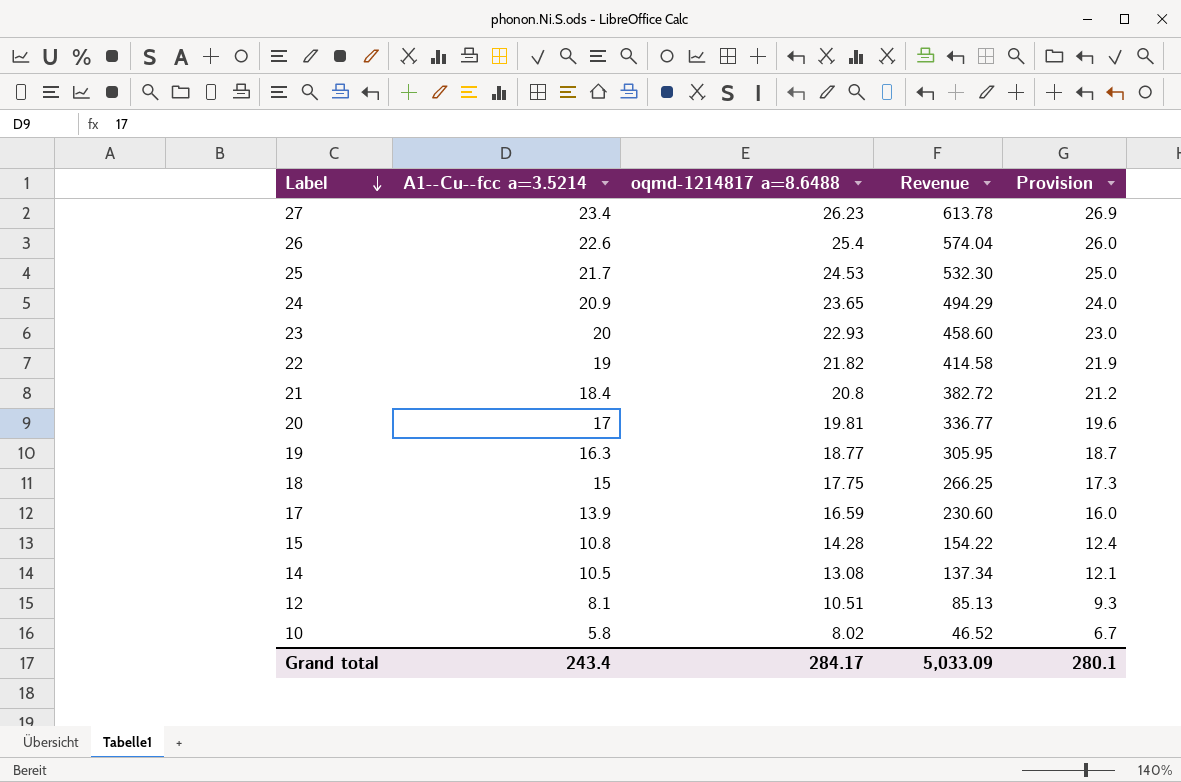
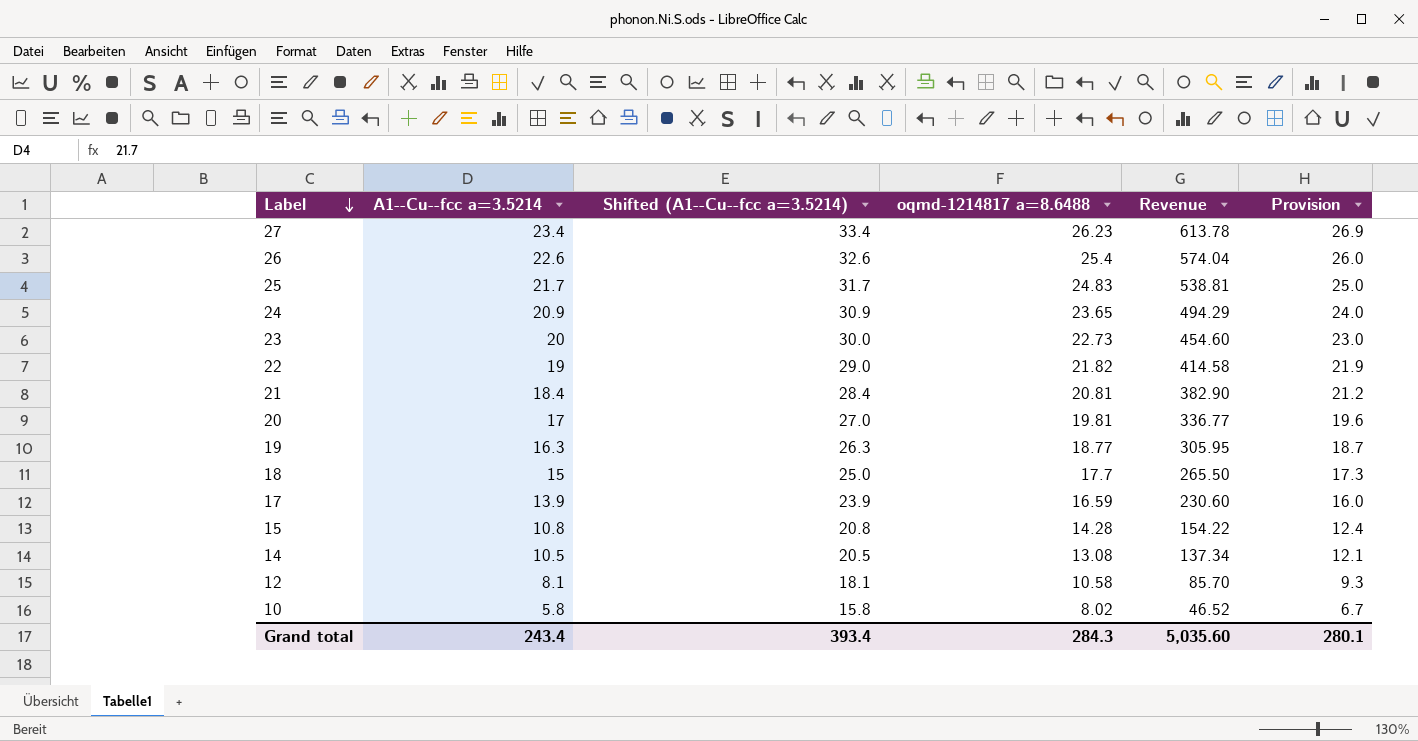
column Shifted (A1--Cu--fcc a=3.5214) | formula: none -> [A1--Cu--fcc a=3.5214] + 10
25 | oqmd-1214817 a=8.6488: 24.53 -> 24.83
25 | Revenue: 532.30 -> 538.81
23 | oqmd-1214817 a=8.6488: 22.93 -> 22.73
23 | Revenue: 458.60 -> 454.60
21 | oqmd-1214817 a=8.6488: 20.8 -> 20.81
21 | Revenue: 382.72 -> 382.90
18 | oqmd-1214817 a=8.6488: 17.75 -> 17.7
18 | Revenue: 266.25 -> 265.50
12 | oqmd-1214817 a=8.6488: 10.51 -> 10.58
12 | Revenue: 85.13 -> 85.70
Grand total | oqmd-1214817 a=8.6488: 284.17 -> 284.3
Grand total | Revenue: 5,033.09 -> 5,035.60

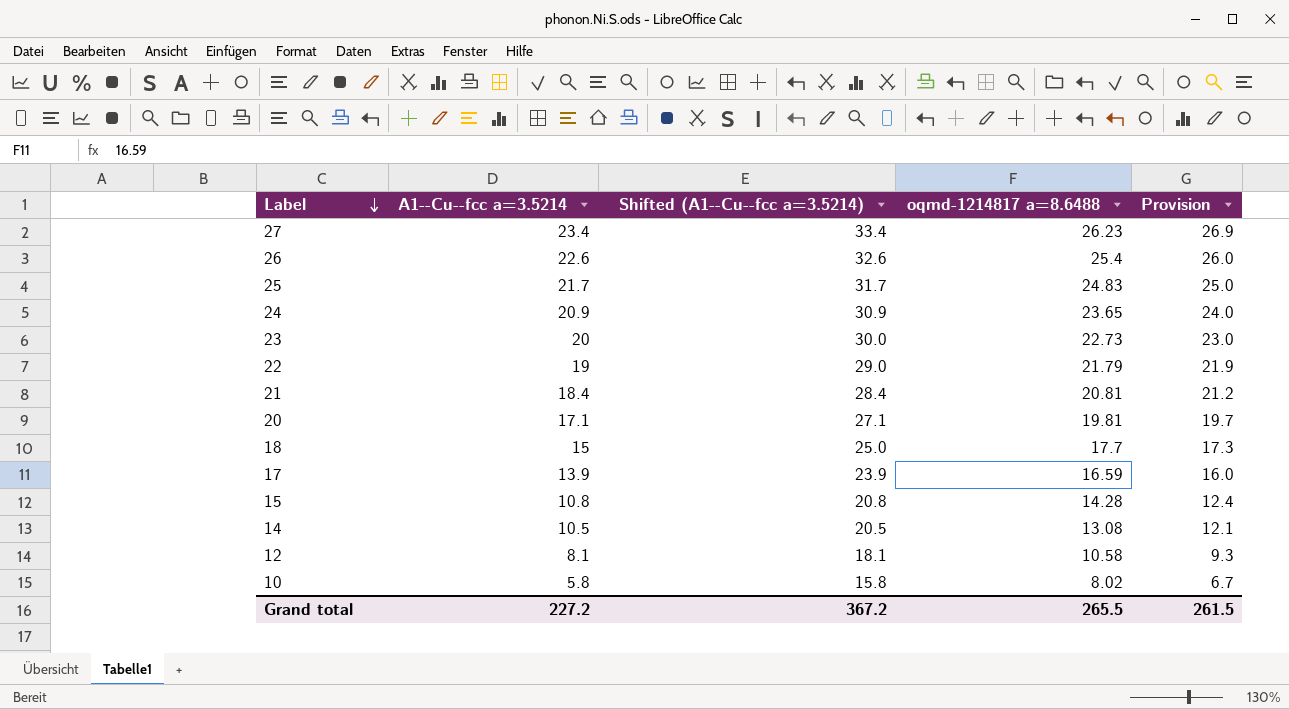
column Revenue | formula: [A1--Cu--fcc a=3.5214] * [oqmd-1214817 a=8.6488] -> none
row 19: 16.3 | 26.3 | 18.77 | 305.95 | 18.7 -> none
22 | oqmd-1214817 a=8.6488: 21.82 -> 21.79
20 | A1--Cu--fcc a=3.5214: 17 -> 17.1
20 | Shifted (A1--Cu--fcc a=3.5214): 27.0 -> 27.1
20 | Provision: 19.6 -> 19.7
Grand total | A1--Cu--fcc a=3.5214: 243.4 -> 227.2
Grand total | Shifted (A1--Cu--fcc a=3.5214): 393.4 -> 367.2
Grand total | oqmd-1214817 a=8.6488: 284.3 -> 265.5
Grand total | Provision: 280.1 -> 261.5

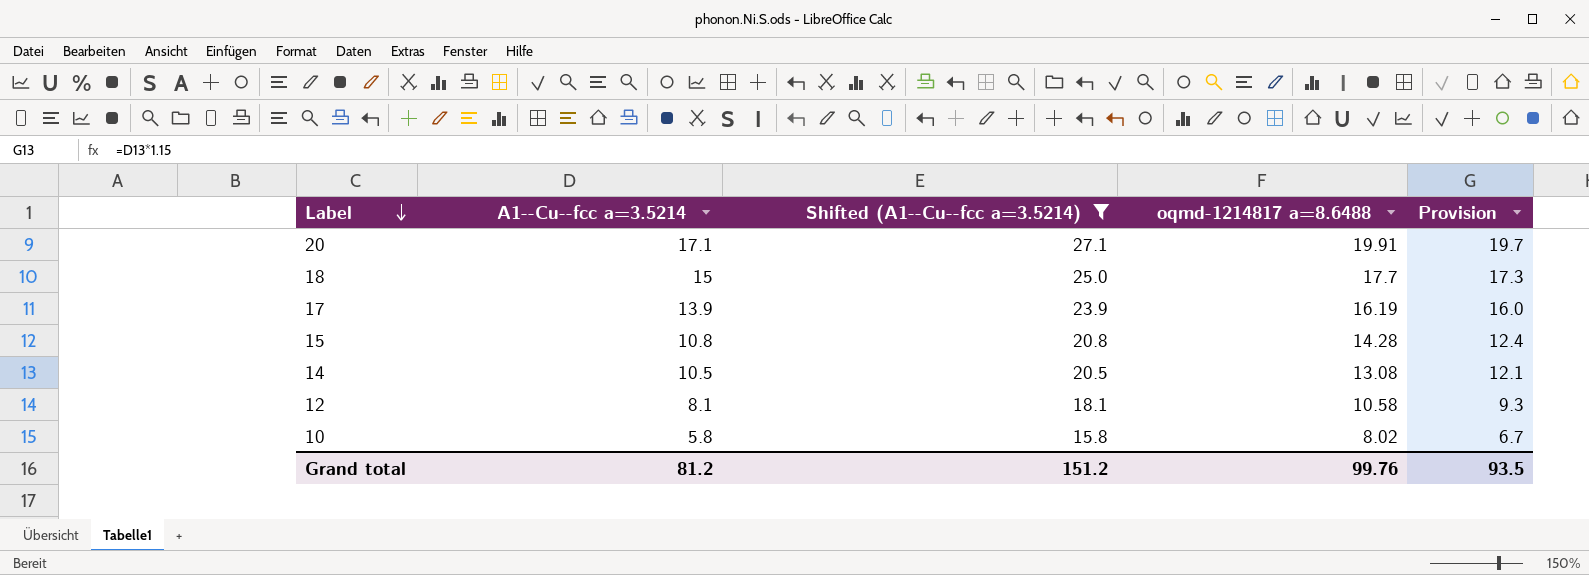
filter: none -> Shifted (A1--Cu--fcc a=3.5214) <= 27.1
20 | oqmd-1214817 a=8.6488: 19.81 -> 19.91
17 | oqmd-1214817 a=8.6488: 16.59 -> 16.19
Grand total | A1--Cu--fcc a=3.5214: 227.2 -> 81.2
Grand total | Shifted (A1--Cu--fcc a=3.5214): 367.2 -> 151.2
Grand total | oqmd-1214817 a=8.6488: 265.5 -> 99.76
Grand total | Provision: 261.5 -> 93.5

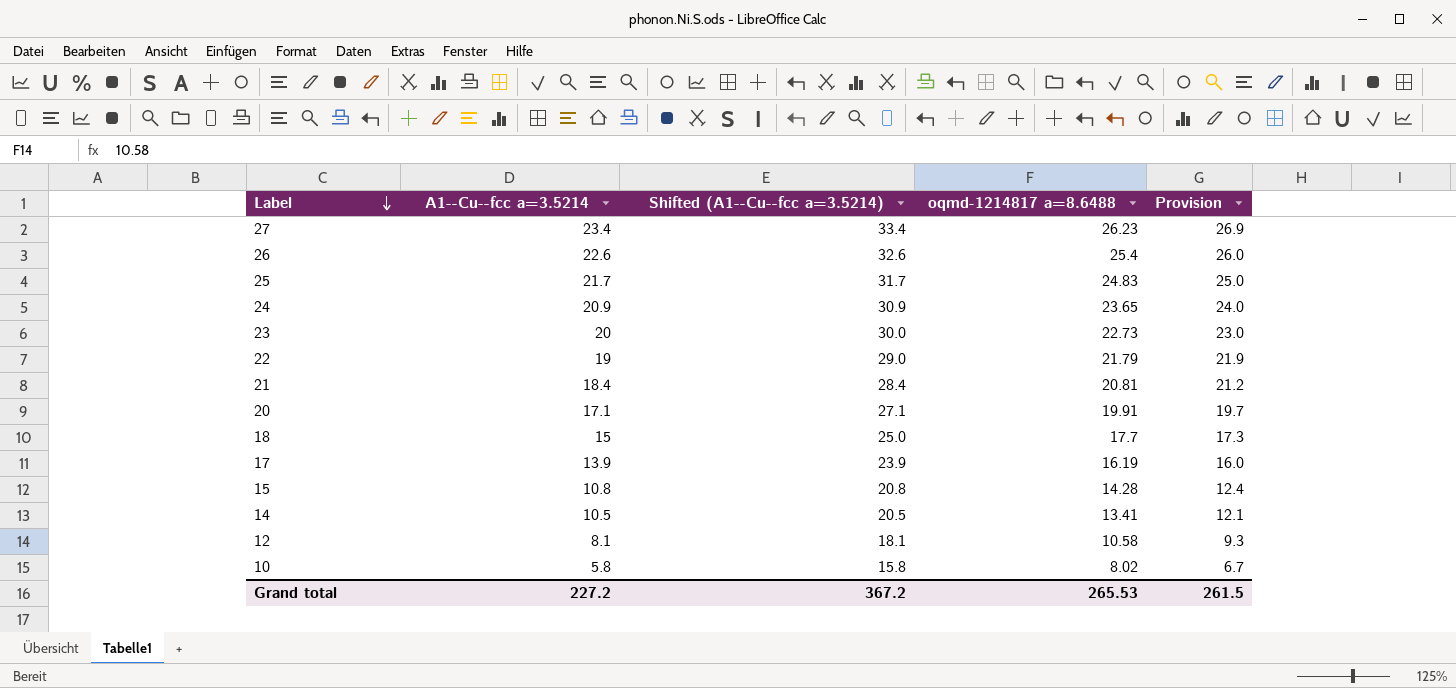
filter: Shifted (A1--Cu--fcc a=3.5214) <= 27.1 -> none
14 | oqmd-1214817 a=8.6488: 13.08 -> 13.41
Grand total | A1--Cu--fcc a=3.5214: 81.2 -> 227.2
Grand total | Shifted (A1--Cu--fcc a=3.5214): 151.2 -> 367.2
Grand total | oqmd-1214817 a=8.6488: 99.76 -> 265.53
Grand total | Provision: 93.5 -> 261.5

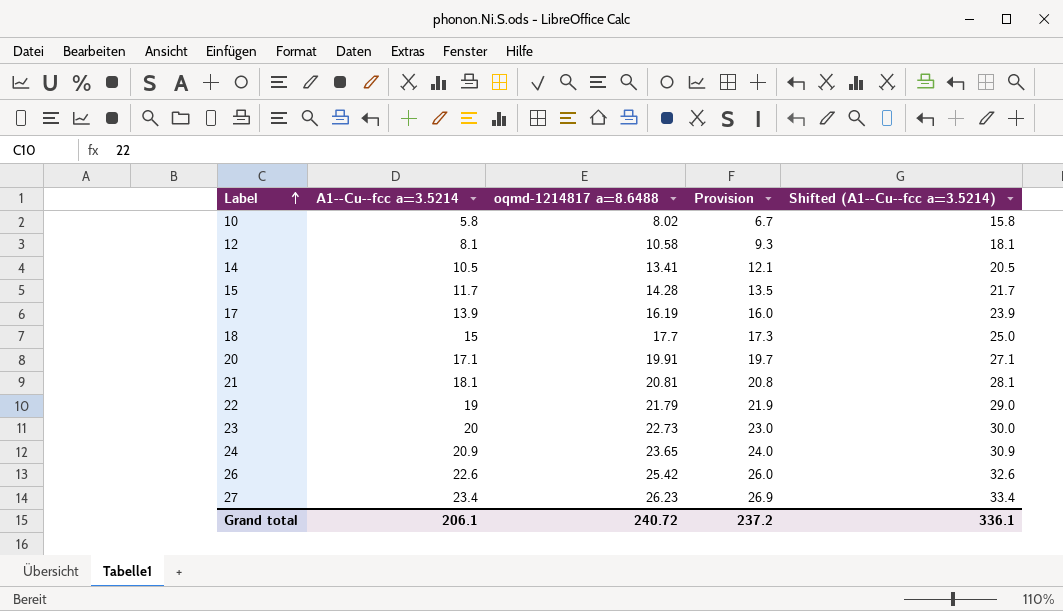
row order: Label descending -> Label ascending
column Shifted (A1--Cu--fcc a=3.5214) | position: 3 -> 5
row 25: 21.7 | 31.7 | 24.83 | 25.0 -> none
15 | A1--Cu--fcc a=3.5214: 10.8 -> 11.7
15 | Provision: 12.4 -> 13.5
15 | Shifted (A1--Cu--fcc a=3.5214): 20.8 -> 21.7
21 | A1--Cu--fcc a=3.5214: 18.4 -> 18.1
21 | Provision: 21.2 -> 20.8
21 | Shifted (A1--Cu--fcc a=3.5214): 28.4 -> 28.1
26 | oqmd-1214817 a=8.6488: 25.4 -> 25.42
Grand total | A1--Cu--fcc a=3.5214: 227.2 -> 206.1
Grand total | oqmd-1214817 a=8.6488: 265.53 -> 240.72
Grand total | Provision: 261.5 -> 237.2
Grand total | Shifted (A1--Cu--fcc a=3.5214): 367.2 -> 336.1

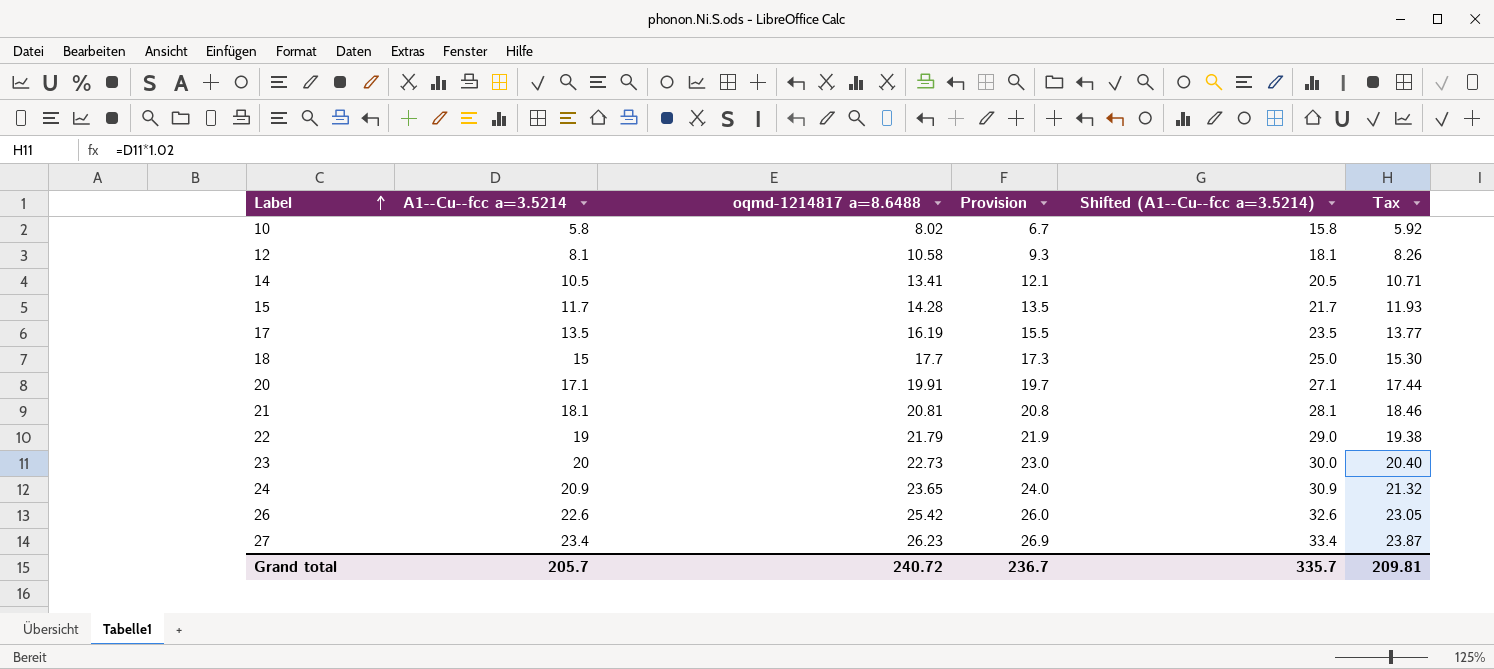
column Tax | formula: none -> [A1--Cu--fcc a=3.5214] * 1.02
17 | A1--Cu--fcc a=3.5214: 13.9 -> 13.5
17 | Provision: 16.0 -> 15.5
17 | Shifted (A1--Cu--fcc a=3.5214): 23.9 -> 23.5
Grand total | A1--Cu--fcc a=3.5214: 206.1 -> 205.7
Grand total | Provision: 237.2 -> 236.7
Grand total | Shifted (A1--Cu--fcc a=3.5214): 336.1 -> 335.7

